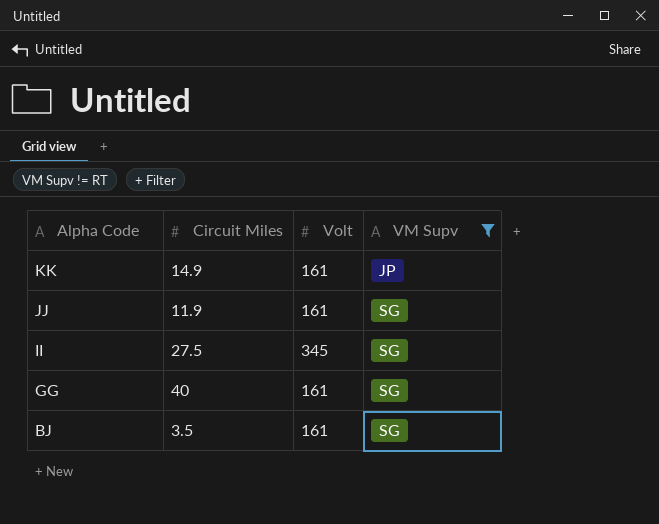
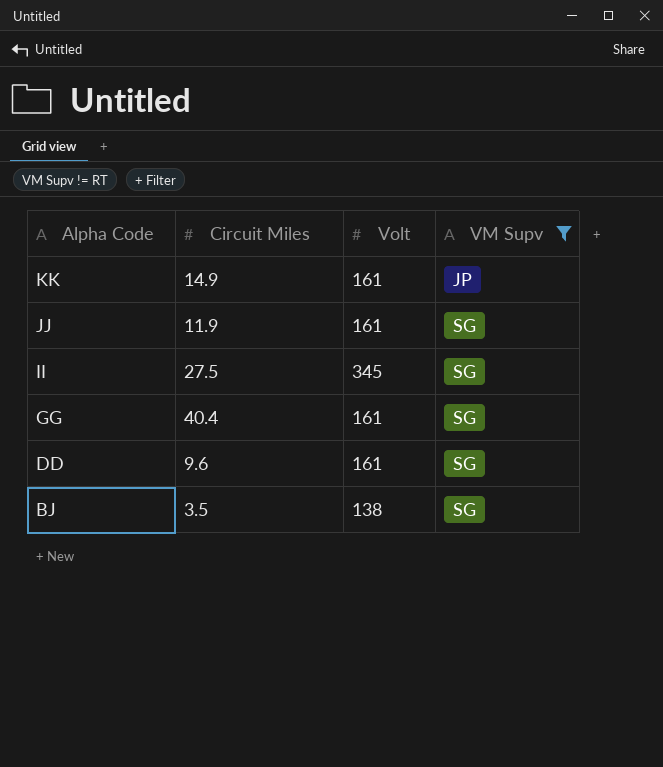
GG | Circuit Miles: 40 -> 40.4
row DD: none -> 9.6 | 161 | SG
BJ | Volt: 161 -> 138

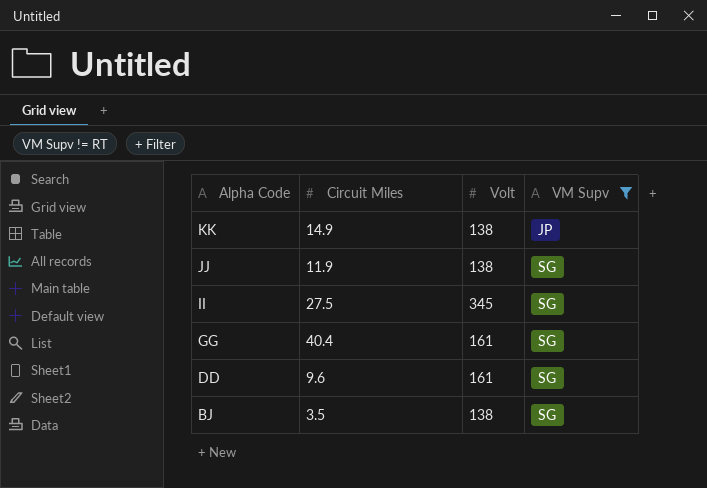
KK | Volt: 161 -> 138
JJ | Volt: 161 -> 138

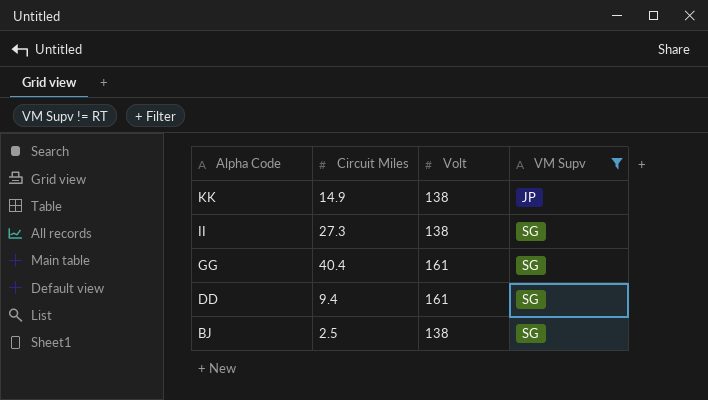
row JJ: 11.9 | 138 | SG -> none
II | Circuit Miles: 27.5 -> 27.3
II | Volt: 345 -> 138
DD | Circuit Miles: 9.6 -> 9.4
BJ | Circuit Miles: 3.5 -> 2.5

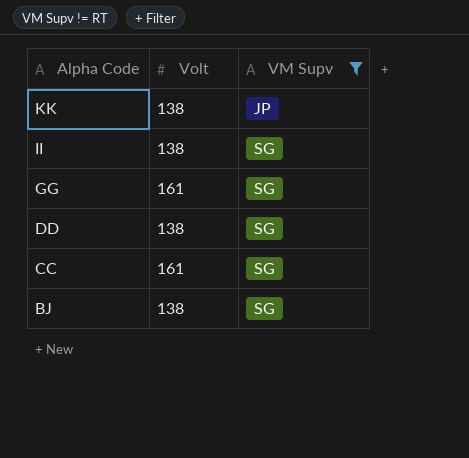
column Circuit Miles | position: 2 -> none
DD | Volt: 161 -> 138
row CC: none -> 161 | SG

